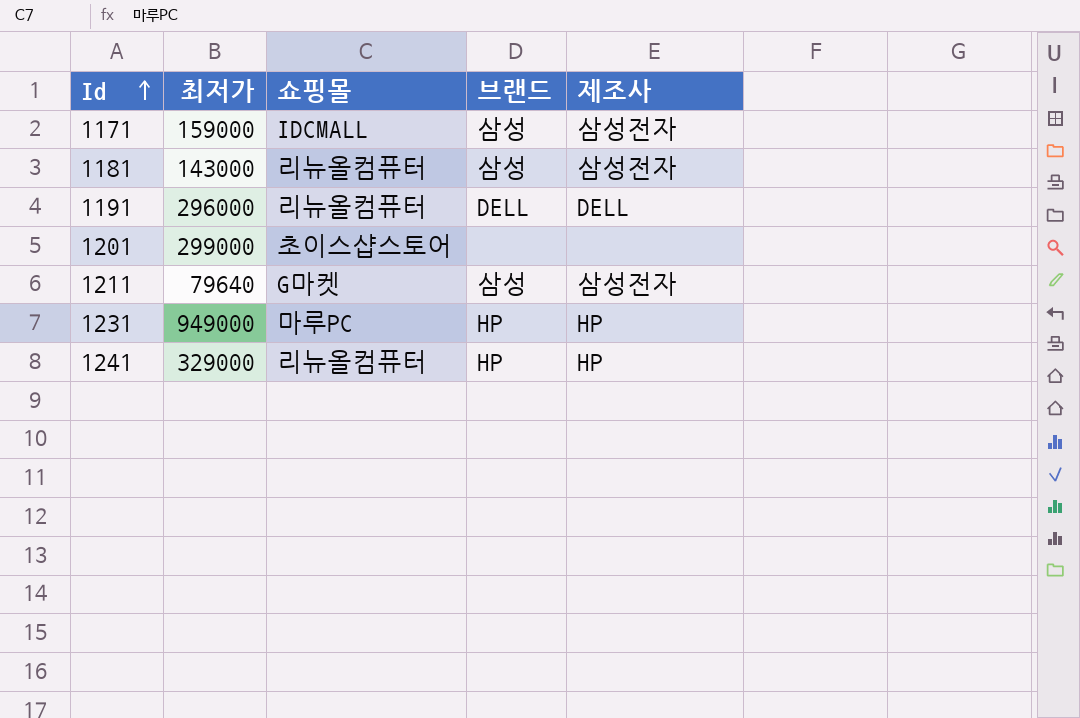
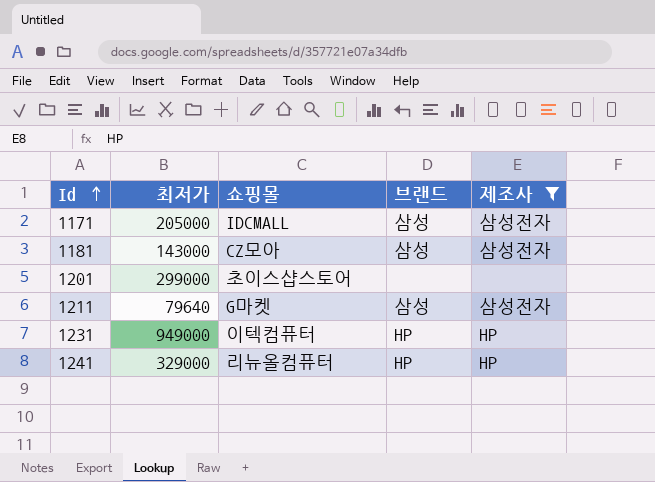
filter: none -> 제조사 != DELL
1171 | 최저가: 159000 -> 205000
1181 | 쇼핑몰: 리뉴올컴퓨터 -> CZ모아
1231 | 쇼핑몰: 마루PC -> 이텍컴퓨터

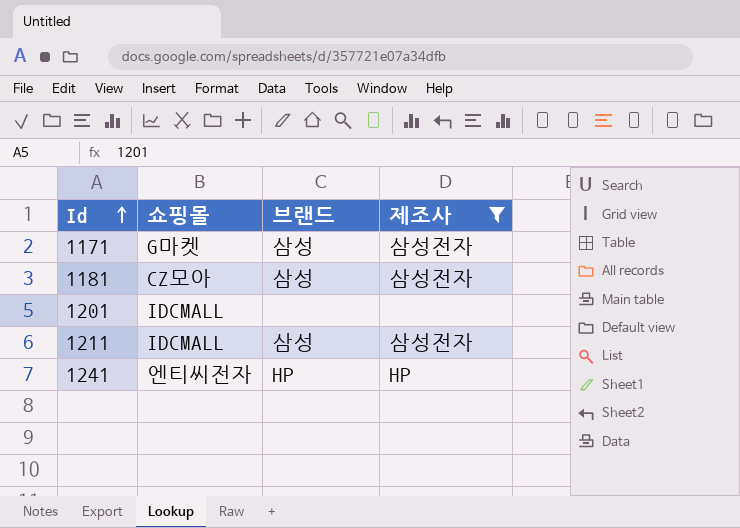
column 최저가 | position: 2 -> none
row 1231: 949000 | 이텍컴퓨터 | HP | HP -> none
1171 | 쇼핑몰: IDCMALL -> G마켓
1201 | 쇼핑몰: 초이스샵스토어 -> IDCMALL
1211 | 쇼핑몰: G마켓 -> IDCMALL
1241 | 쇼핑몰: 리뉴올컴퓨터 -> 엔티씨전자

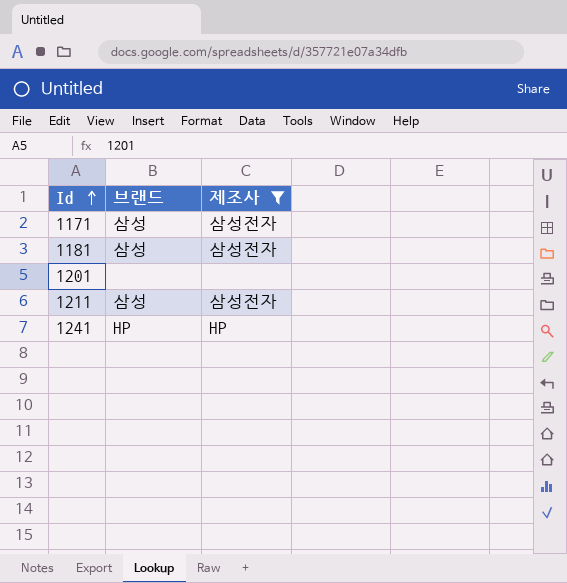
column 쇼핑몰 | position: 2 -> none

